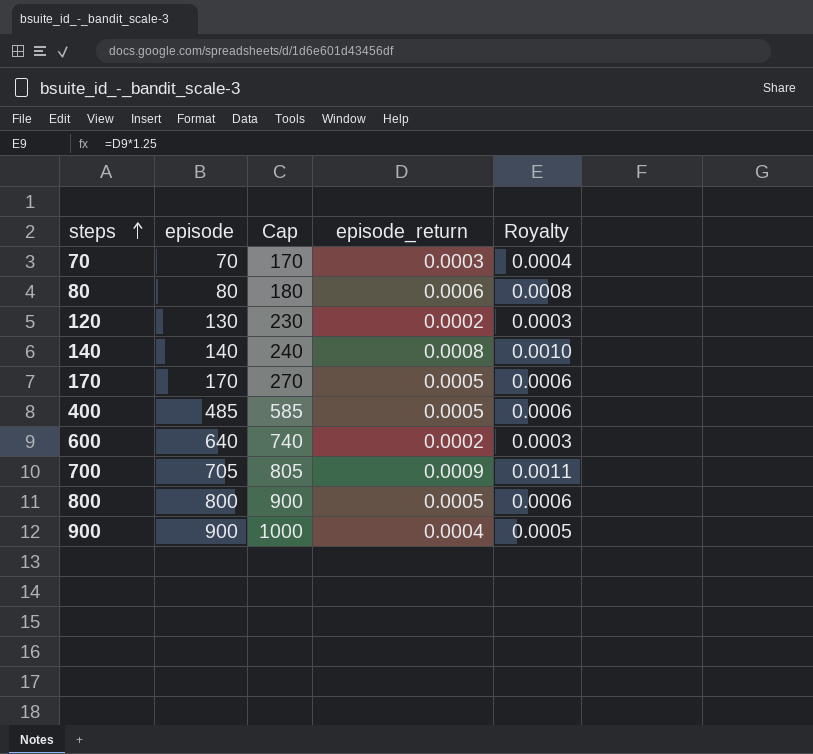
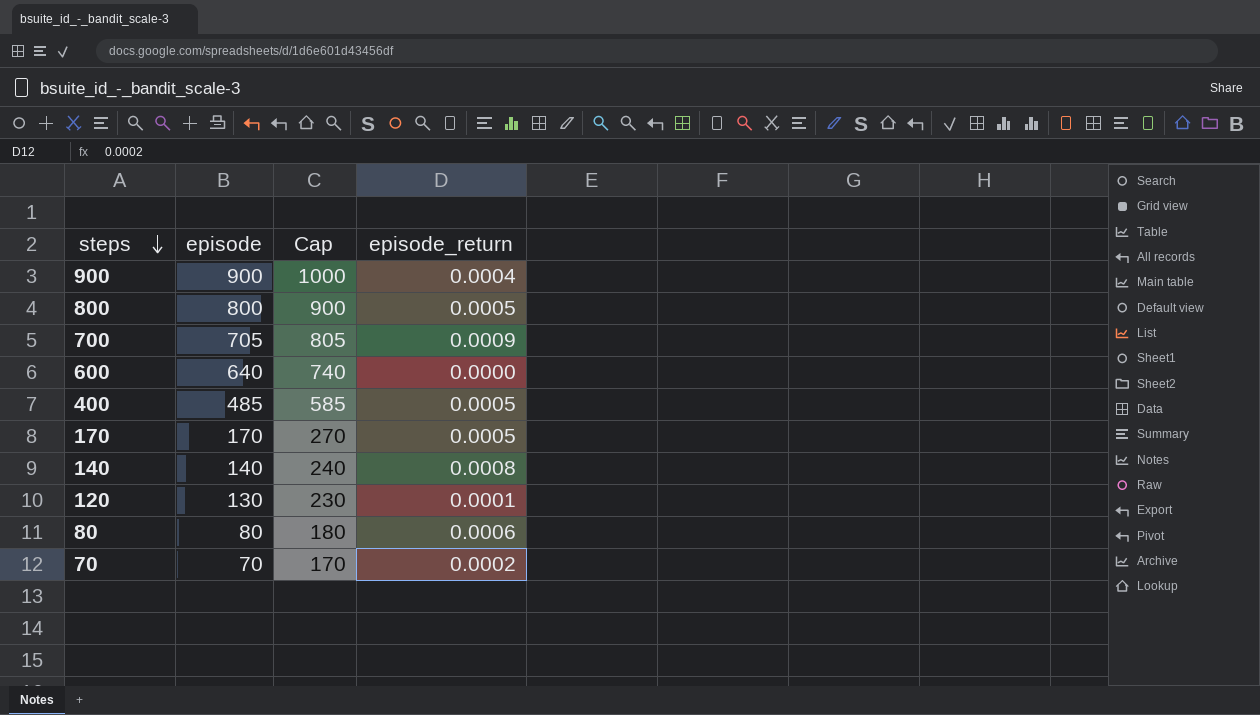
row order: steps ascending -> steps descending
column Royalty | formula: [episode_return] * 1.25 -> none
600 | episode_return: 0.0002 -> 0.0000
120 | episode_return: 0.0002 -> 0.0001
70 | episode_return: 0.0003 -> 0.0002

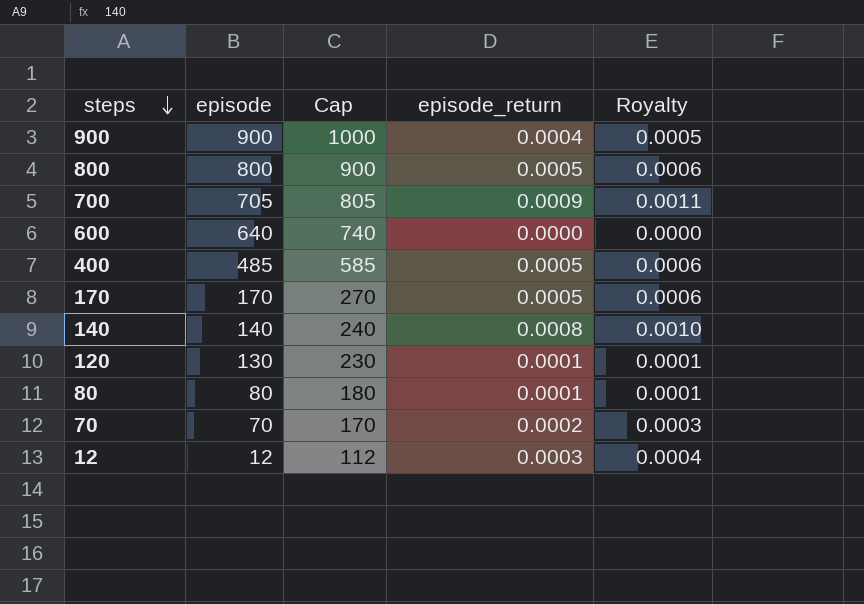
column Royalty | formula: none -> [episode_return] * 1.25
80 | episode_return: 0.0006 -> 0.0001
row 12: none -> 12 | 112 | 0.0003 | 0.0004

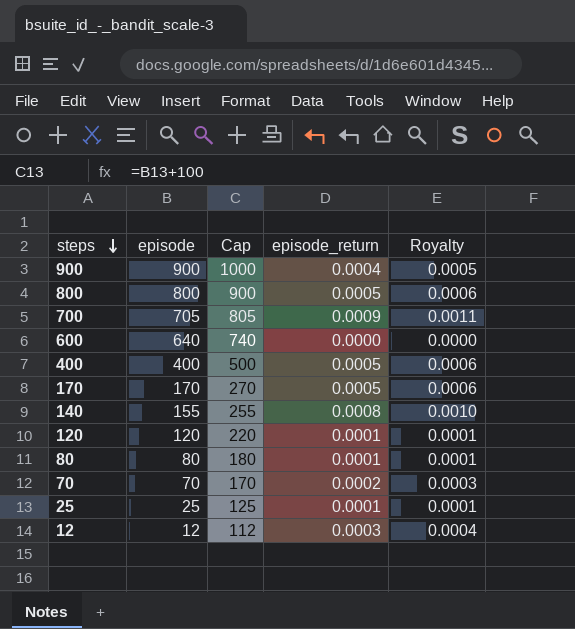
400 | episode: 485 -> 400
400 | Cap: 585 -> 500
140 | episode: 140 -> 155
140 | Cap: 240 -> 255
120 | episode: 130 -> 120
120 | Cap: 230 -> 220
row 25: none -> 25 | 125 | 0.0001 | 0.0001

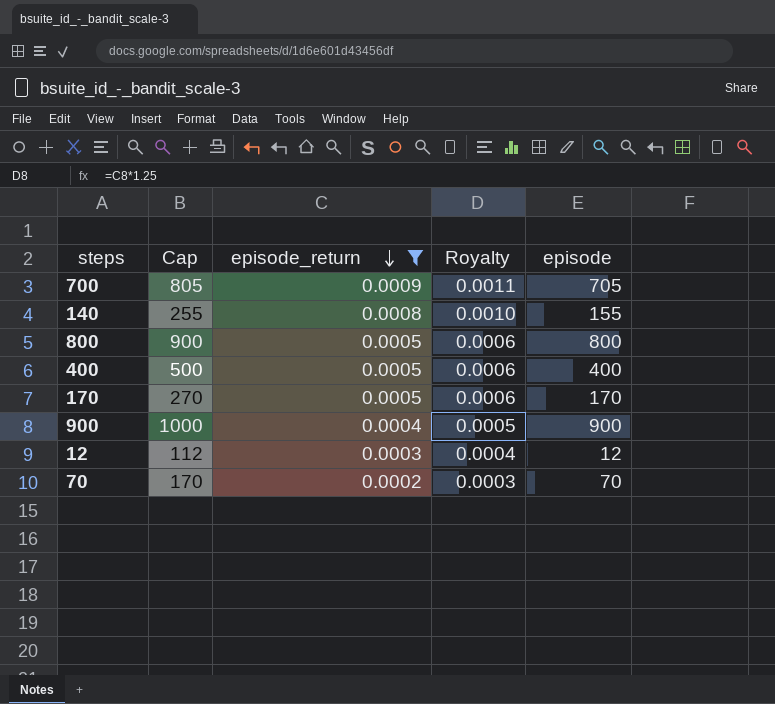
filter: none -> episode_return >= 0.0002
row order: steps descending -> episode_return descending
column episode | position: 2 -> 5

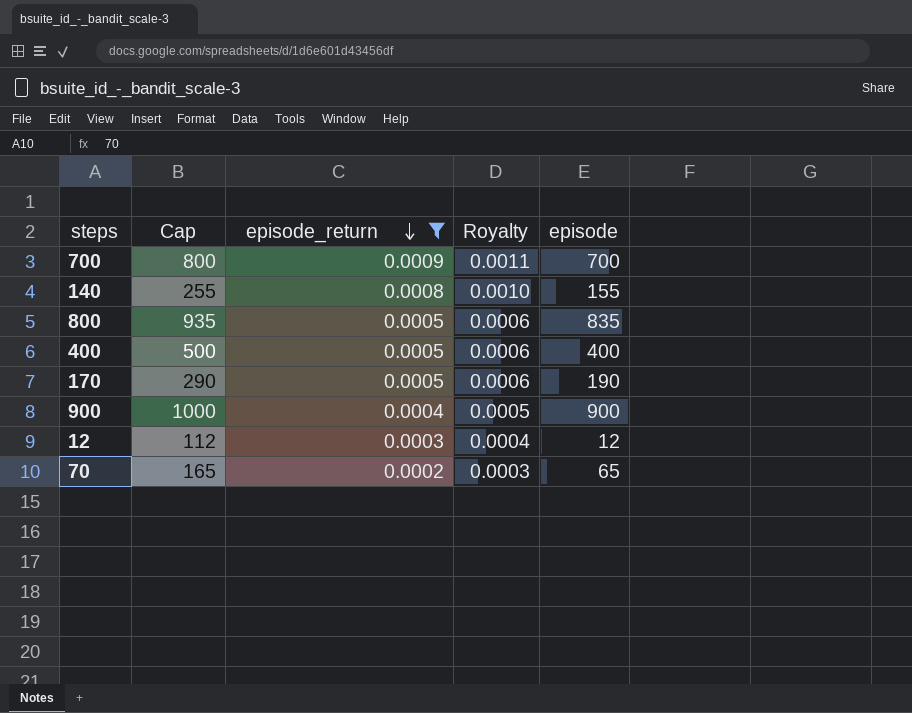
700 | Cap: 805 -> 800
700 | episode: 705 -> 700
800 | Cap: 900 -> 935
800 | episode: 800 -> 835
170 | Cap: 270 -> 290
170 | episode: 170 -> 190
70 | Cap: 170 -> 165
70 | episode: 70 -> 65

